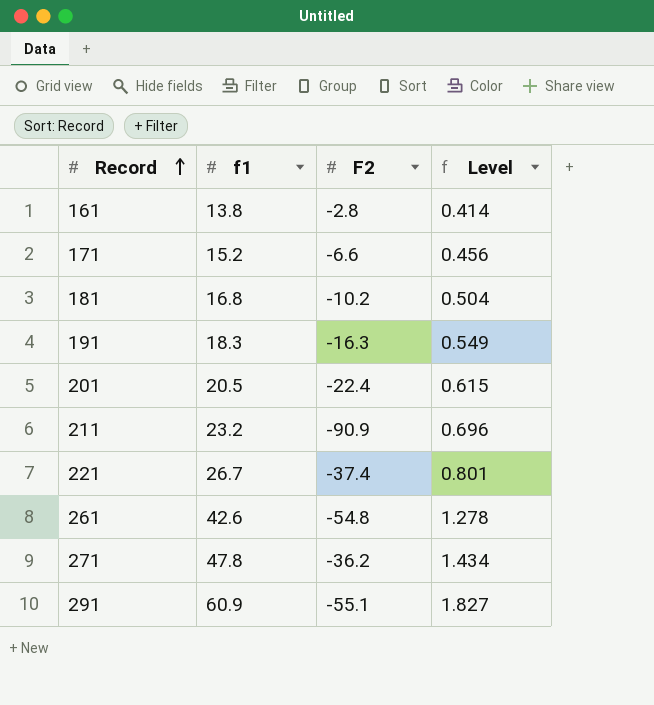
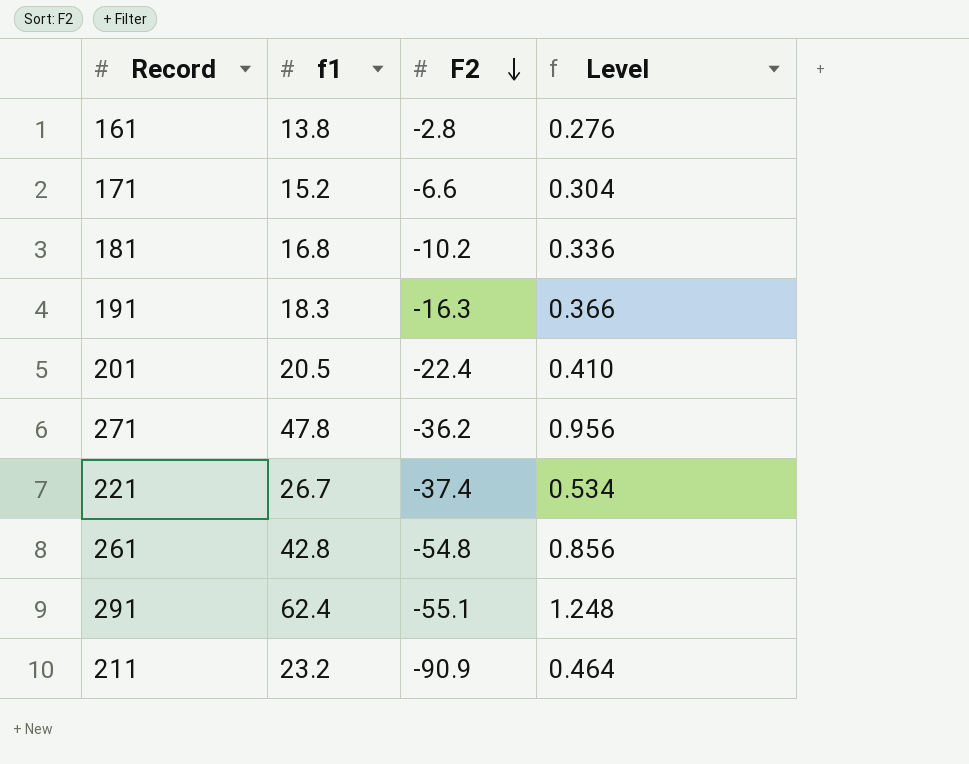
row order: Record ascending -> F2 descending
column Level | formula: [f1] * 0.03 -> [f1] * 0.02
261 | f1: 42.6 -> 42.8
291 | f1: 60.9 -> 62.4

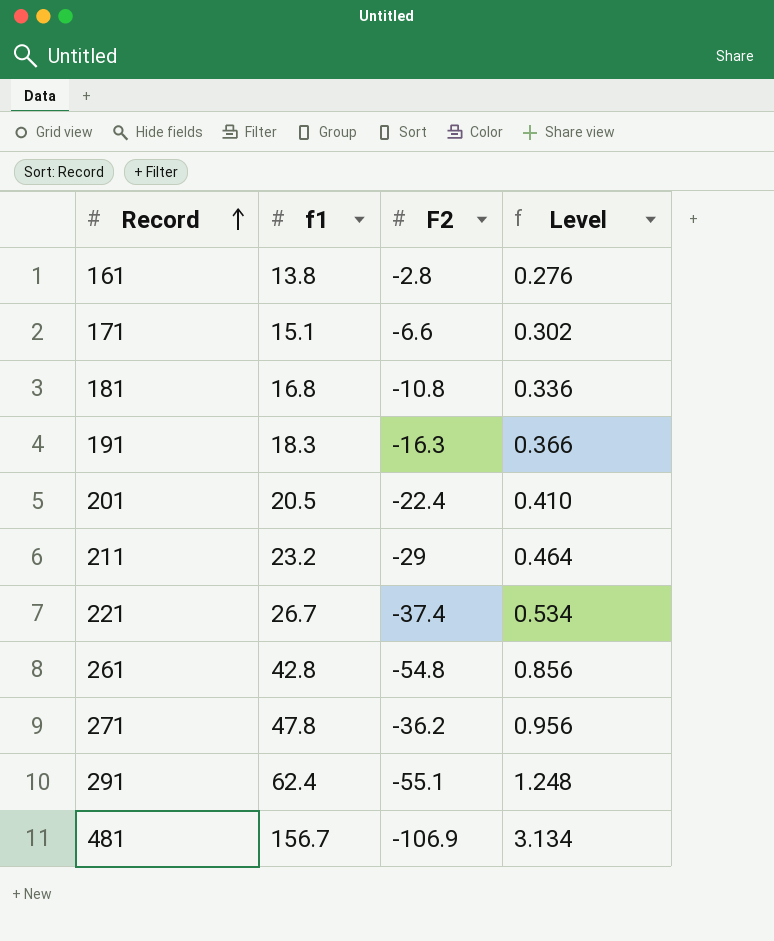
row order: F2 descending -> Record ascending
171 | f1: 15.2 -> 15.1
171 | Level: 0.304 -> 0.302
181 | F2: -10.2 -> -10.8
211 | F2: -90.9 -> -29
row 481: none -> 156.7 | -106.9 | 3.134

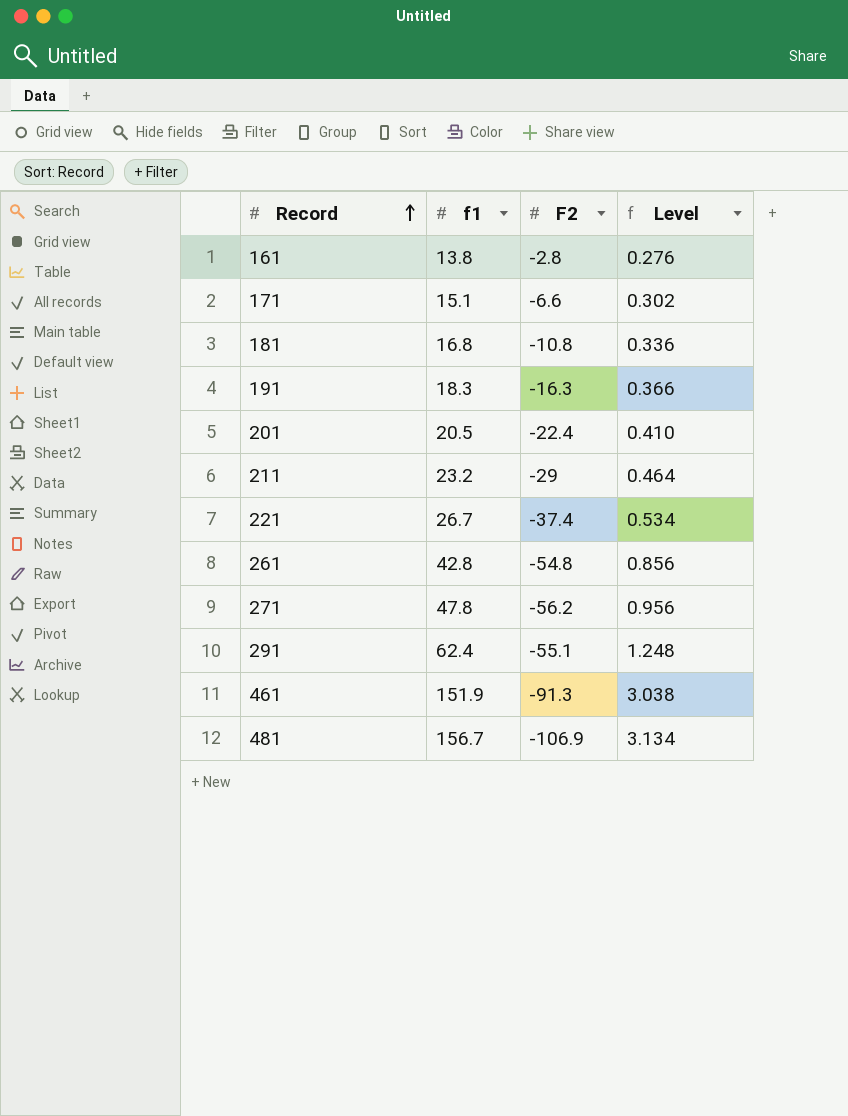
271 | F2: -36.2 -> -56.2
row 461: none -> 151.9 | -91.3 | 3.038

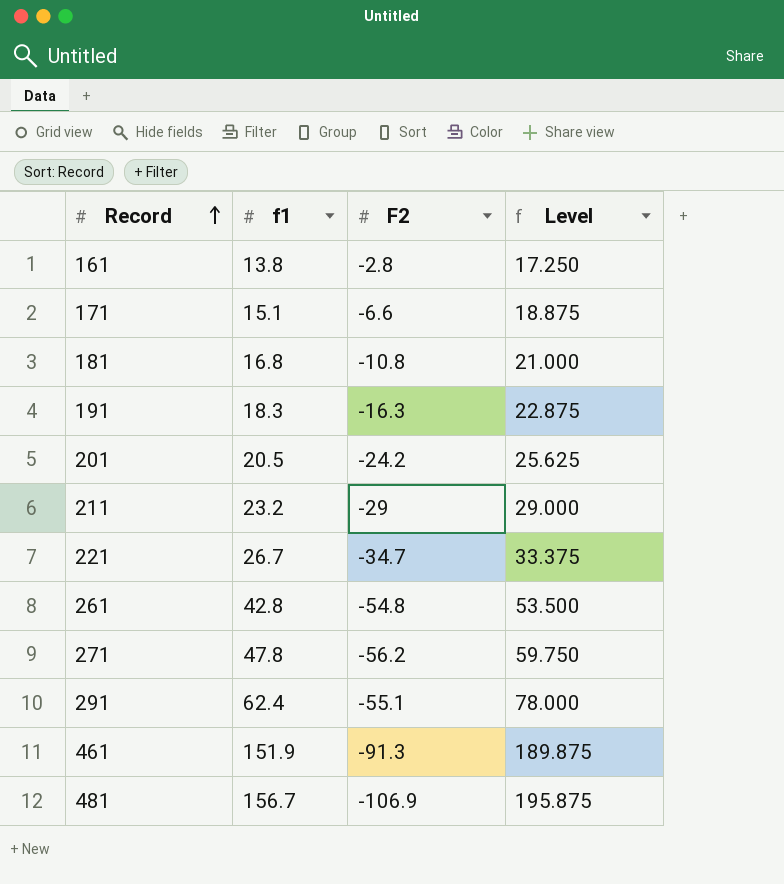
column Level | formula: [f1] * 0.02 -> [f1] * 1.25
201 | F2: -22.4 -> -24.2
221 | F2: -37.4 -> -34.7

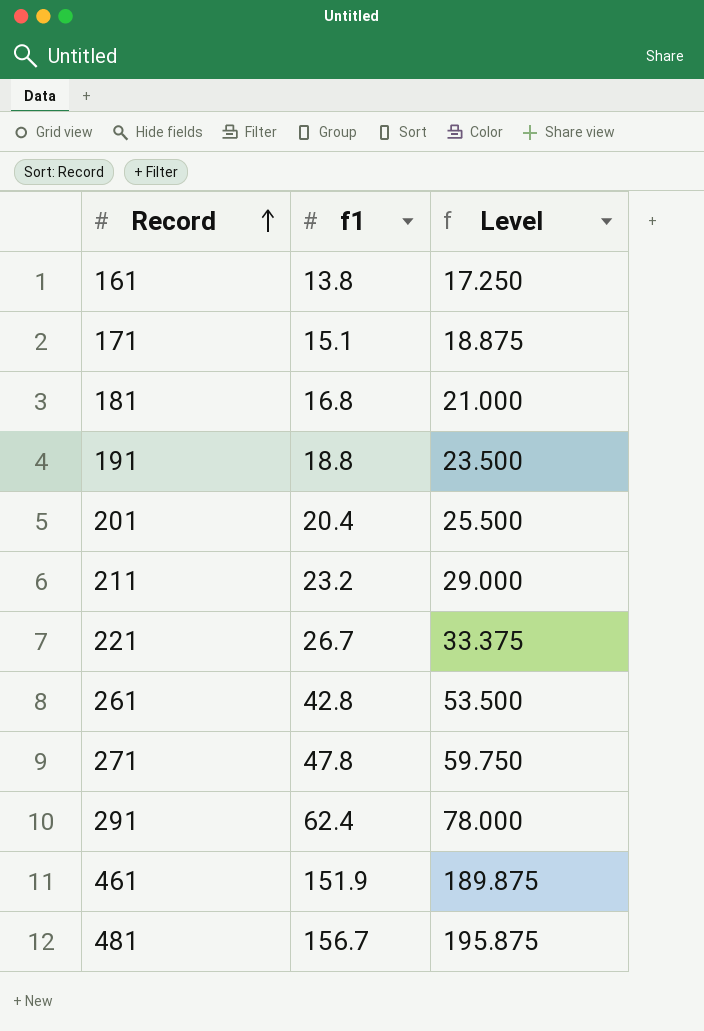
column F2 | position: 3 -> none
191 | f1: 18.3 -> 18.8
191 | Level: 22.875 -> 23.500
201 | f1: 20.5 -> 20.4
201 | Level: 25.625 -> 25.500

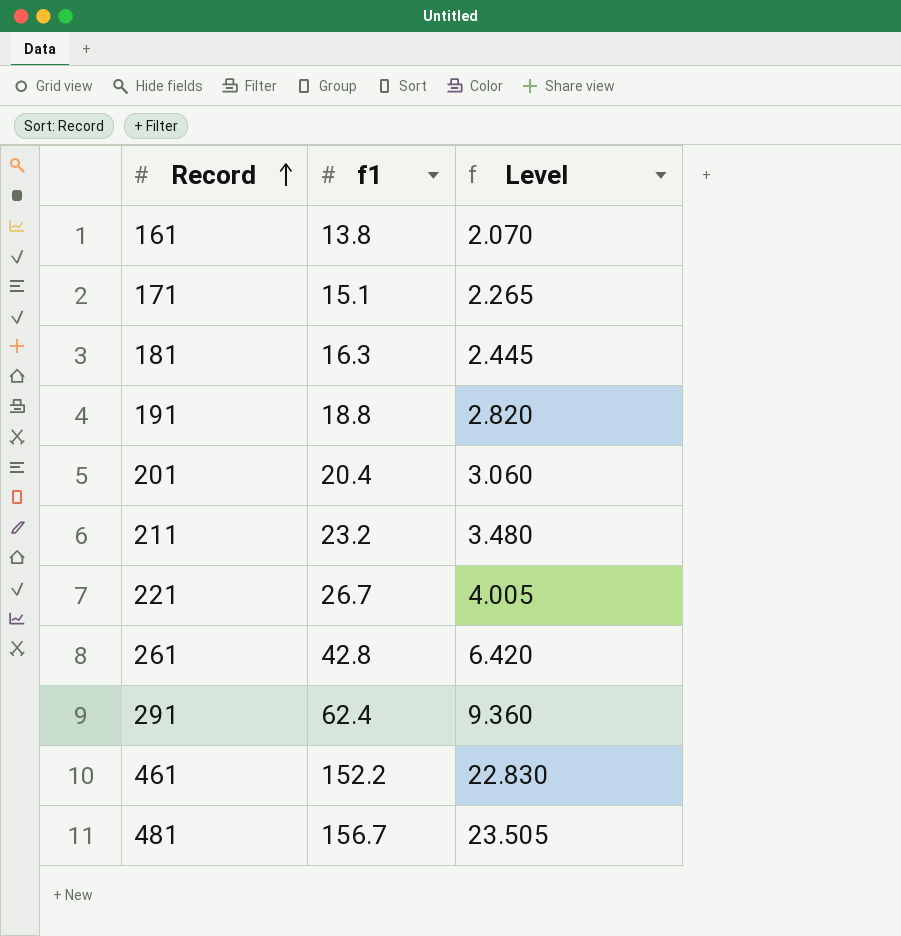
column Level | formula: [f1] * 1.25 -> [f1] * 0.15
row 271: 47.8 | 59.750 -> none
181 | f1: 16.8 -> 16.3
461 | f1: 151.9 -> 152.2

